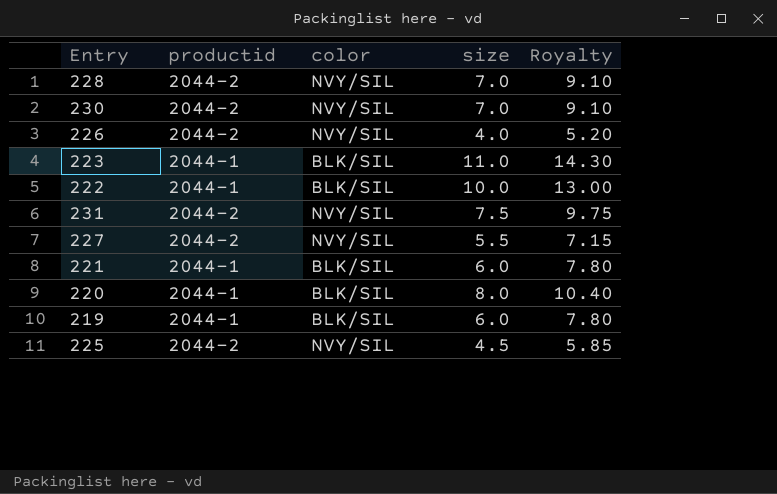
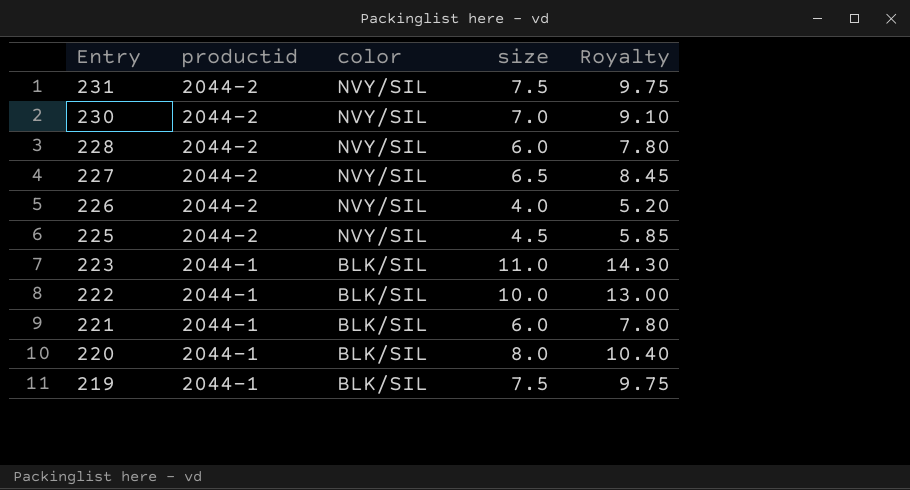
row order: none -> Entry descending
228 | size: 7.0 -> 6.0
228 | Royalty: 9.10 -> 7.80
227 | size: 5.5 -> 6.5
227 | Royalty: 7.15 -> 8.45
219 | size: 6.0 -> 7.5
219 | Royalty: 7.80 -> 9.75

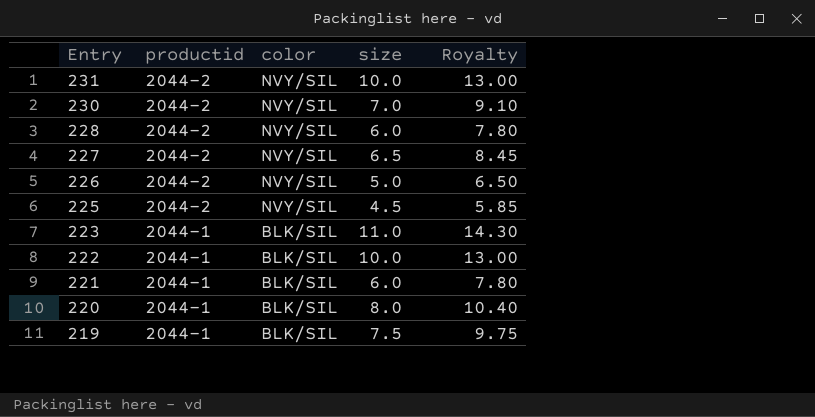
231 | size: 7.5 -> 10.0
231 | Royalty: 9.75 -> 13.00
226 | size: 4.0 -> 5.0
226 | Royalty: 5.20 -> 6.50

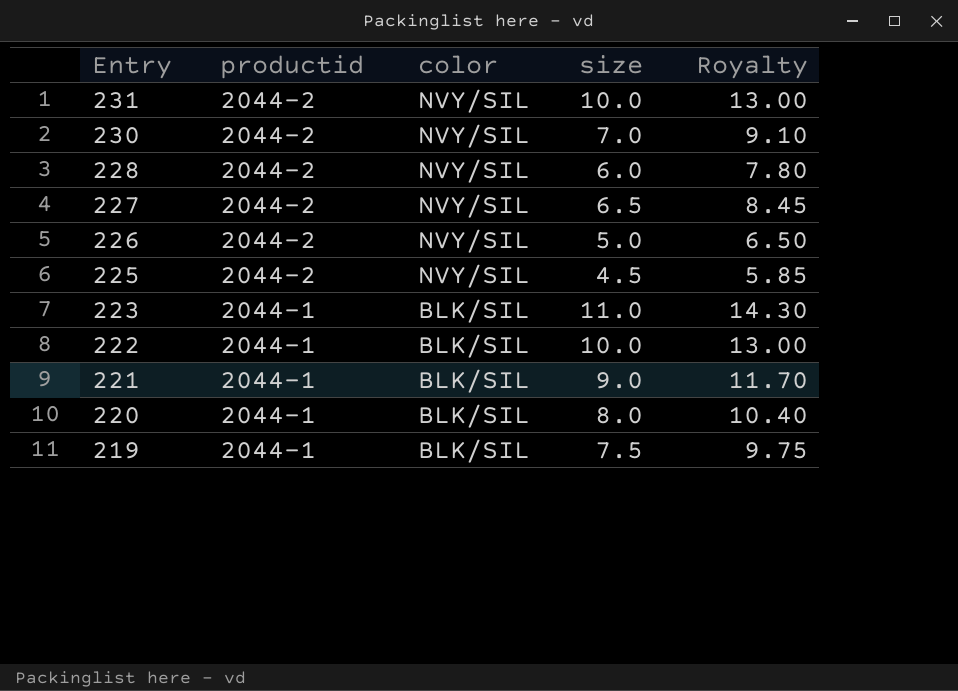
221 | size: 6.0 -> 9.0
221 | Royalty: 7.80 -> 11.70

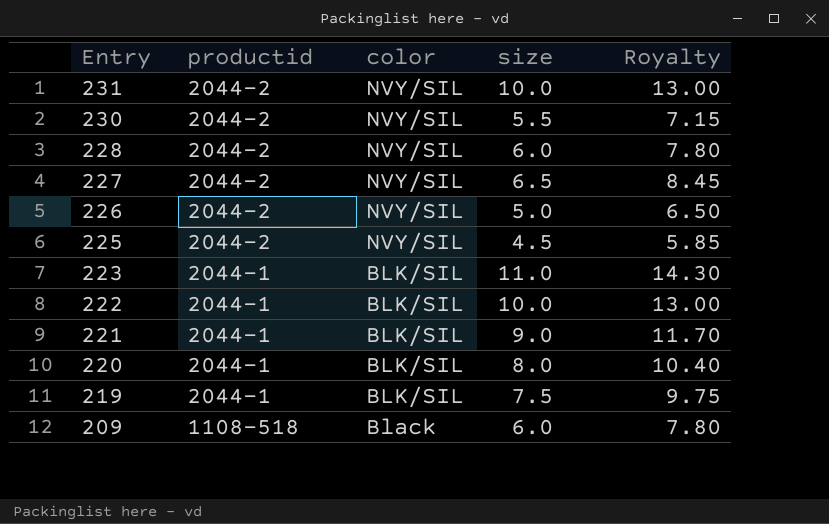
230 | size: 7.0 -> 5.5
230 | Royalty: 9.10 -> 7.15
row 209: none -> 1108-518 | Black | 6.0 | 7.80

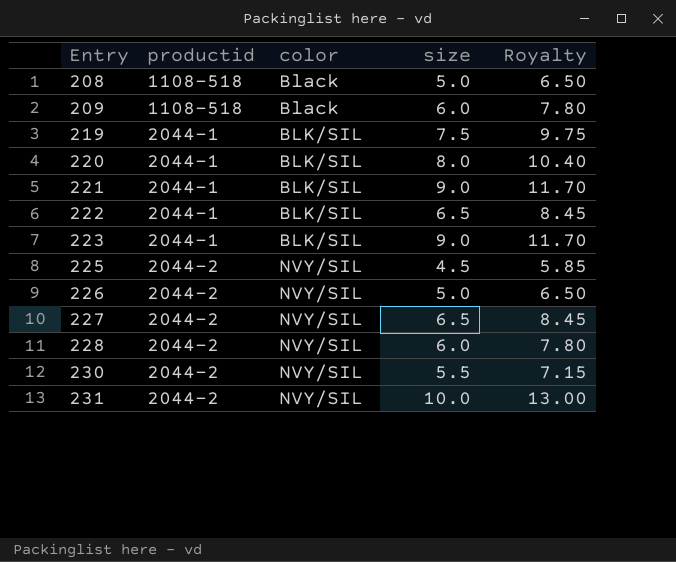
row order: Entry descending -> Entry ascending
row 208: none -> 1108-518 | Black | 5.0 | 6.50
222 | size: 10.0 -> 6.5
222 | Royalty: 13.00 -> 8.45
223 | size: 11.0 -> 9.0
223 | Royalty: 14.30 -> 11.70

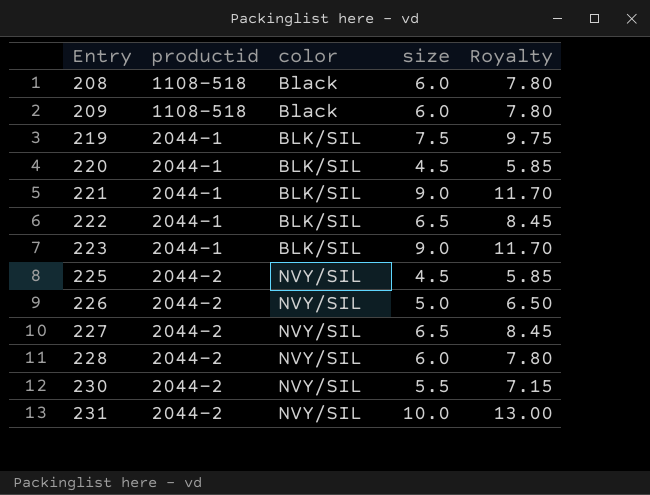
208 | size: 5.0 -> 6.0
208 | Royalty: 6.50 -> 7.80
220 | size: 8.0 -> 4.5
220 | Royalty: 10.40 -> 5.85

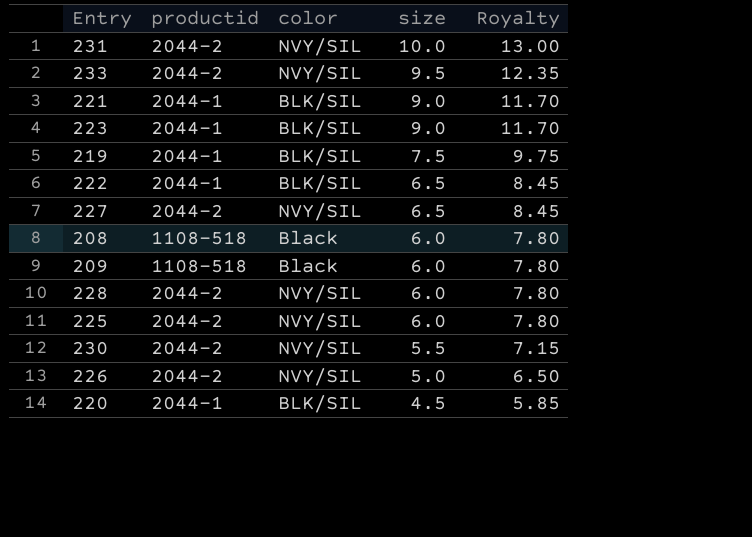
row order: Entry ascending -> size descending
row 233: none -> 2044-2 | NVY/SIL | 9.5 | 12.35
225 | size: 4.5 -> 6.0
225 | Royalty: 5.85 -> 7.80

